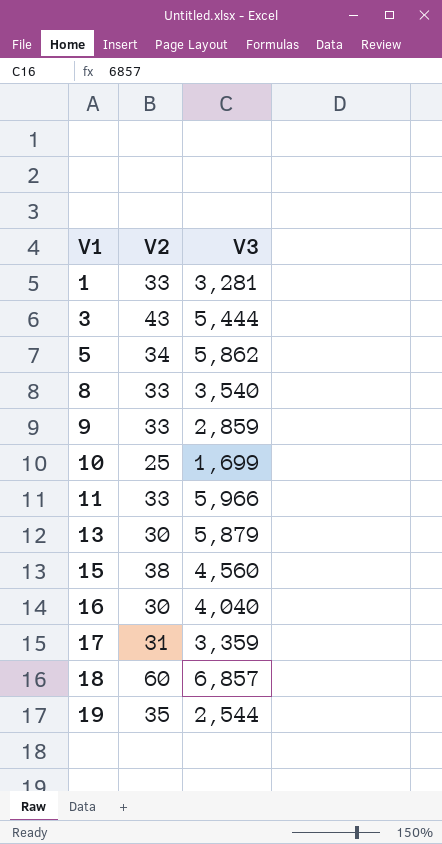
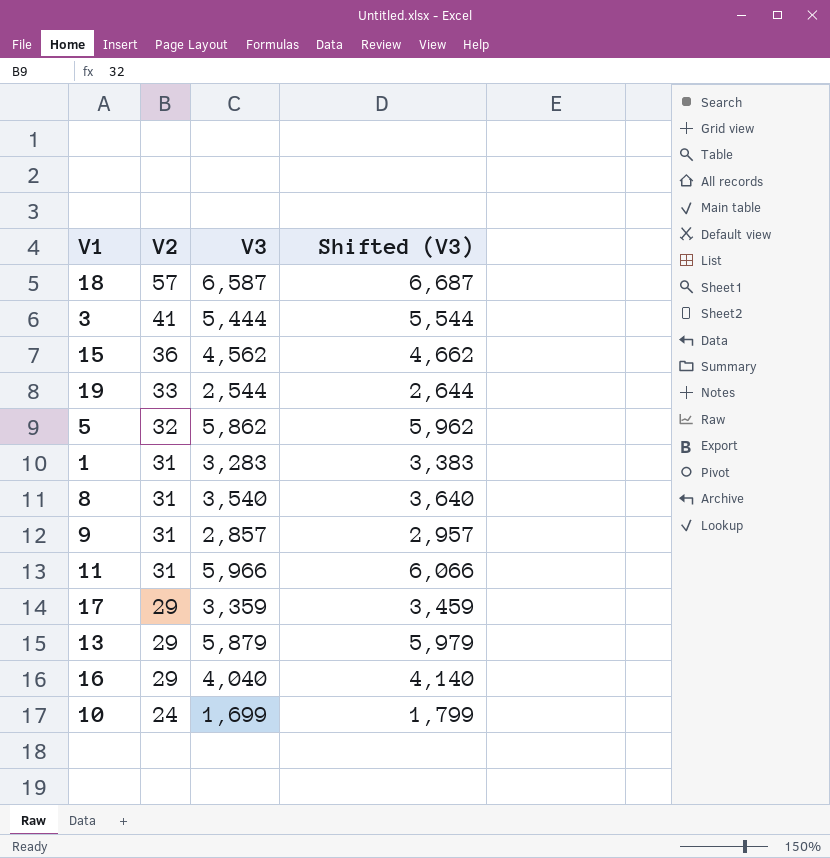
row order: V1 ascending -> V2 descending
column Shifted (V3) | formula: none -> [V3] + 100
18 | V2: 60 -> 57
18 | V3: 6,857 -> 6,587
3 | V2: 43 -> 41
15 | V2: 38 -> 36
15 | V3: 4,560 -> 4,562
19 | V2: 35 -> 33
5 | V2: 34 -> 32
1 | V2: 33 -> 31
1 | V3: 3,281 -> 3,283
8 | V2: 33 -> 31
9 | V2: 33 -> 31
9 | V3: 2,859 -> 2,857
11 | V2: 33 -> 31
17 | V2: 31 -> 29
13 | V2: 30 -> 29
16 | V2: 30 -> 29
10 | V2: 25 -> 24

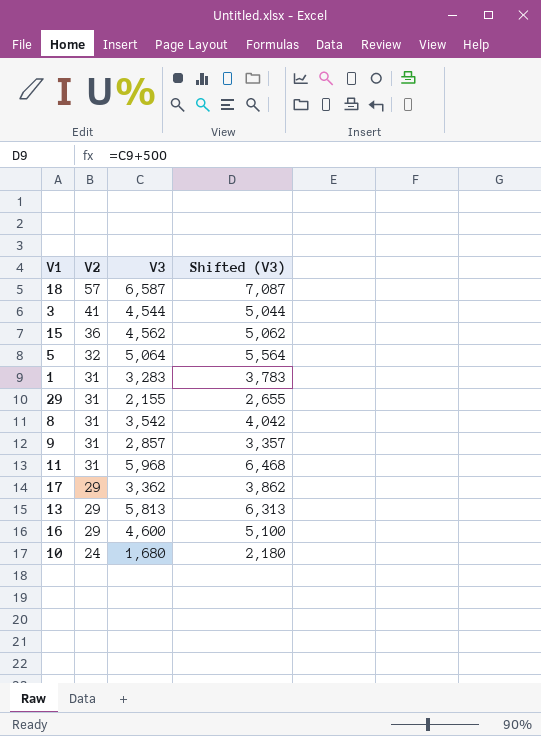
column Shifted (V3) | formula: [V3] + 100 -> [V3] + 500
row 19: 33 | 2,544 | 2,644 -> none
3 | V3: 5,444 -> 4,544
5 | V3: 5,862 -> 5,064
row 29: none -> 31 | 2,155 | 2,655
8 | V3: 3,540 -> 3,542
11 | V3: 5,966 -> 5,968
17 | V3: 3,359 -> 3,362
13 | V3: 5,879 -> 5,813
16 | V3: 4,040 -> 4,600
10 | V3: 1,699 -> 1,680

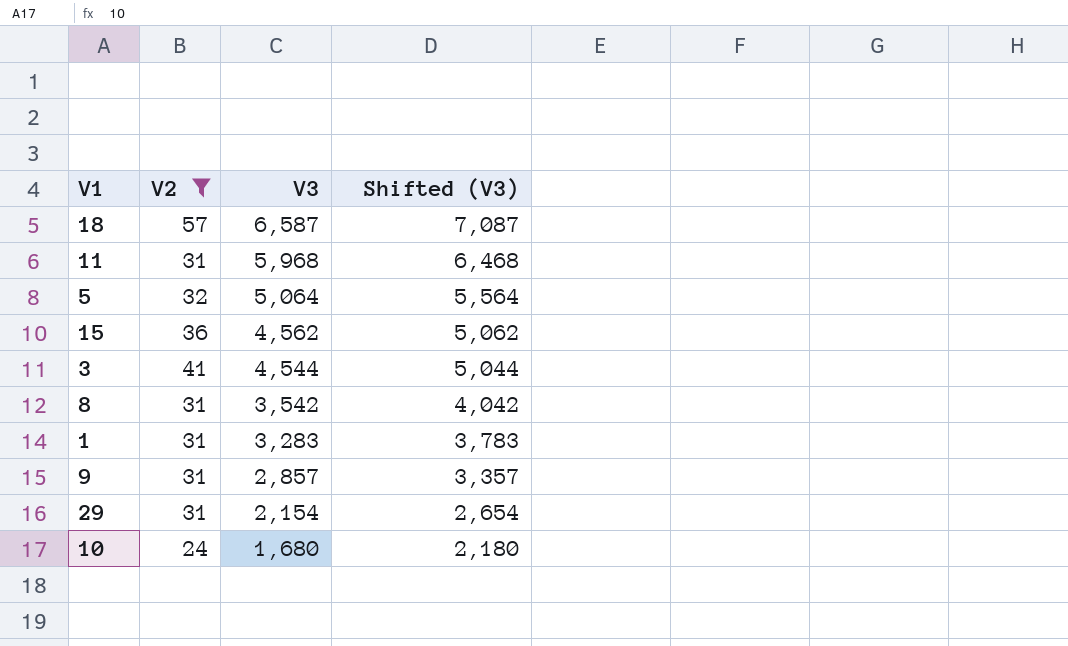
filter: none -> V2 != 29
row order: V2 descending -> V3 descending
29 | V3: 2,155 -> 2,154
29 | Shifted (V3): 2,655 -> 2,654

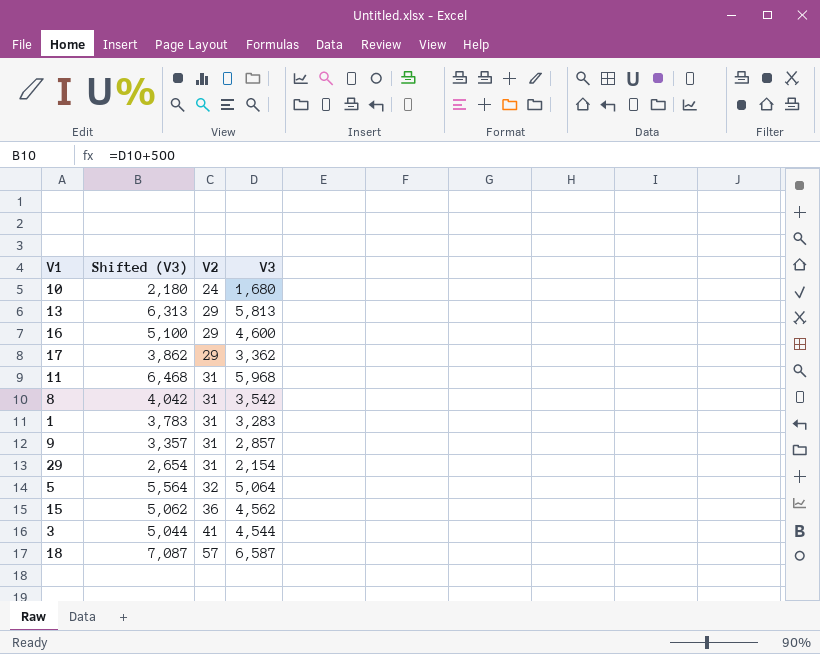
filter: V2 != 29 -> none
row order: V3 descending -> V2 ascending
column Shifted (V3) | position: 4 -> 2

